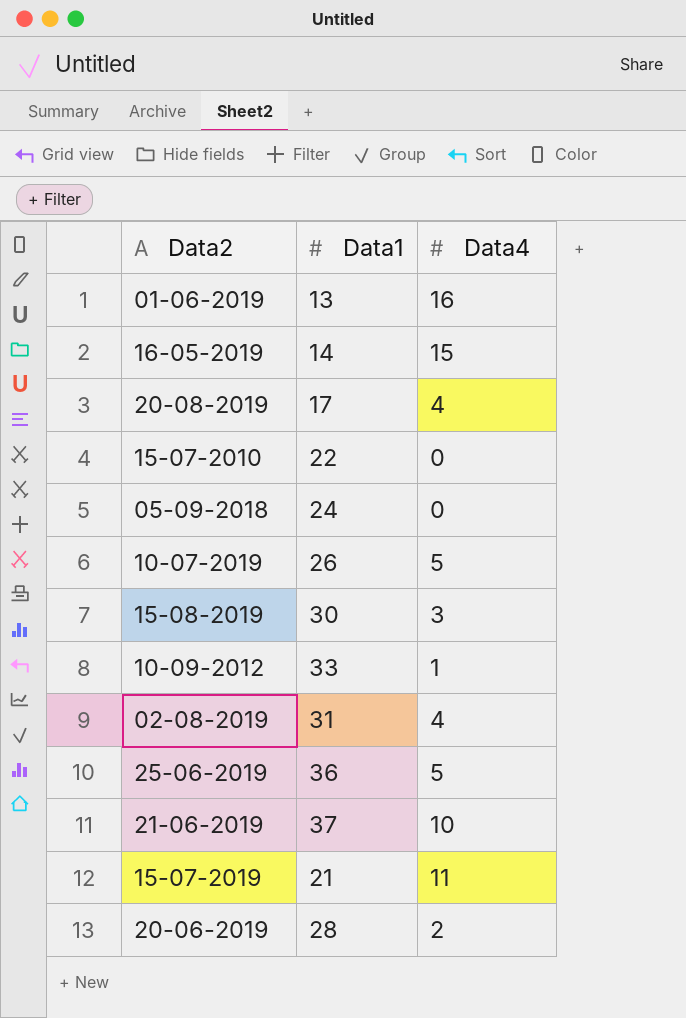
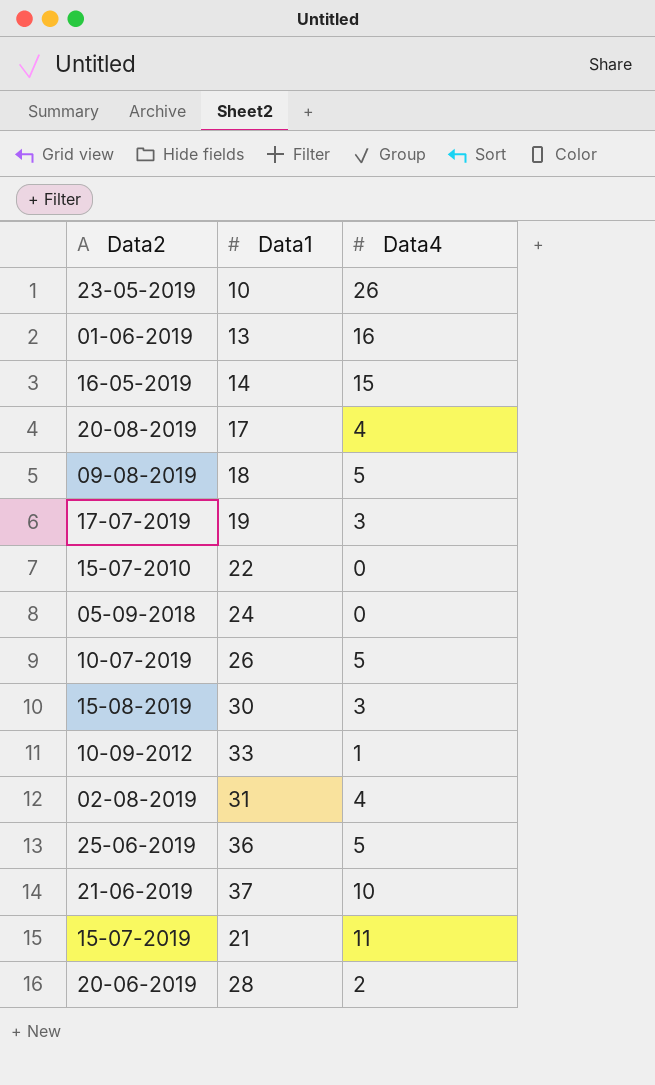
row 23-05-2019: none -> 10 | 26
row 09-08-2019: none -> 18 | 5
row 17-07-2019: none -> 19 | 3

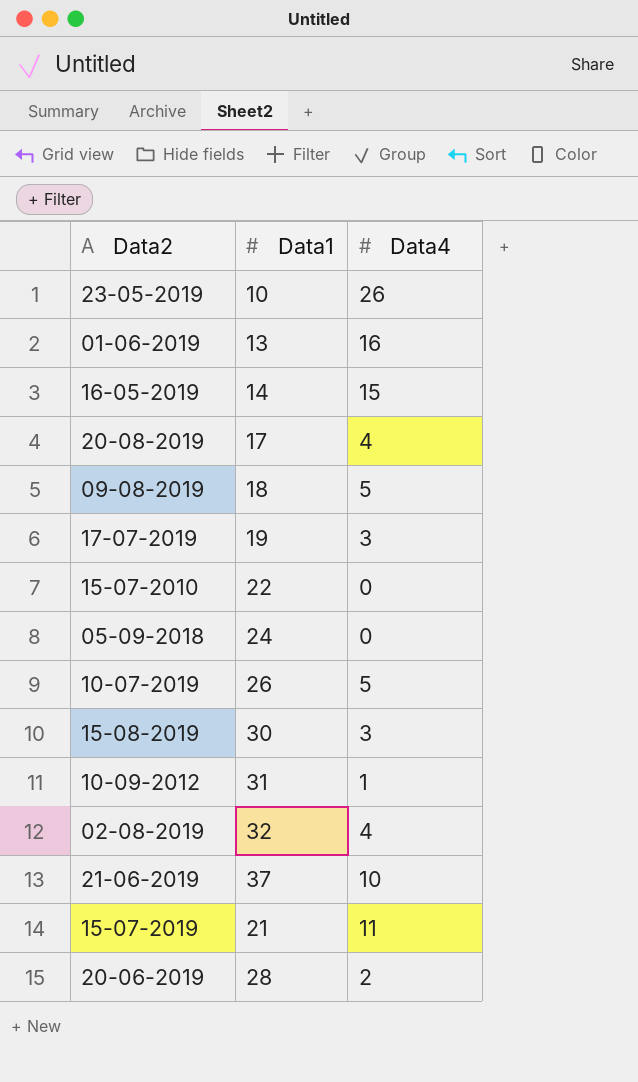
row 25-06-2019: 36 | 5 -> none
10-09-2012 | Data1: 33 -> 31
02-08-2019 | Data1: 31 -> 32

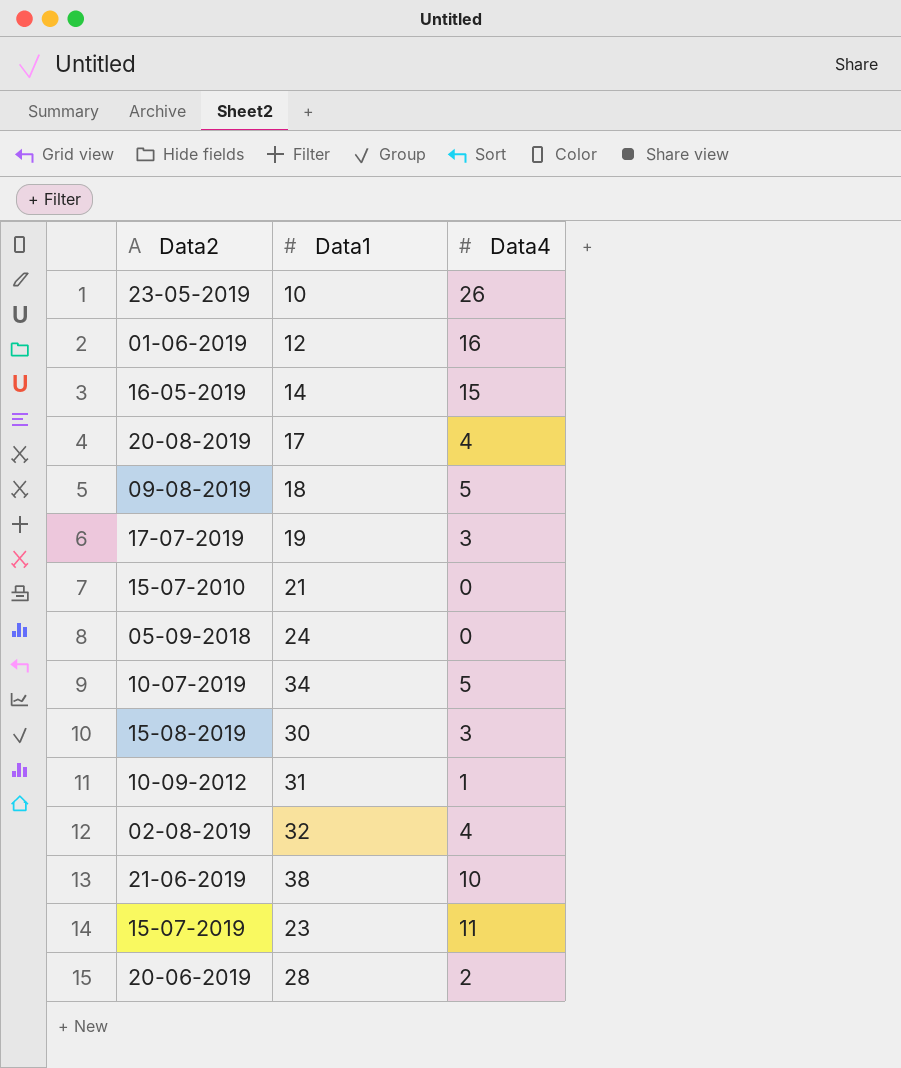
01-06-2019 | Data1: 13 -> 12
15-07-2010 | Data1: 22 -> 21
10-07-2019 | Data1: 26 -> 34
21-06-2019 | Data1: 37 -> 38
15-07-2019 | Data1: 21 -> 23

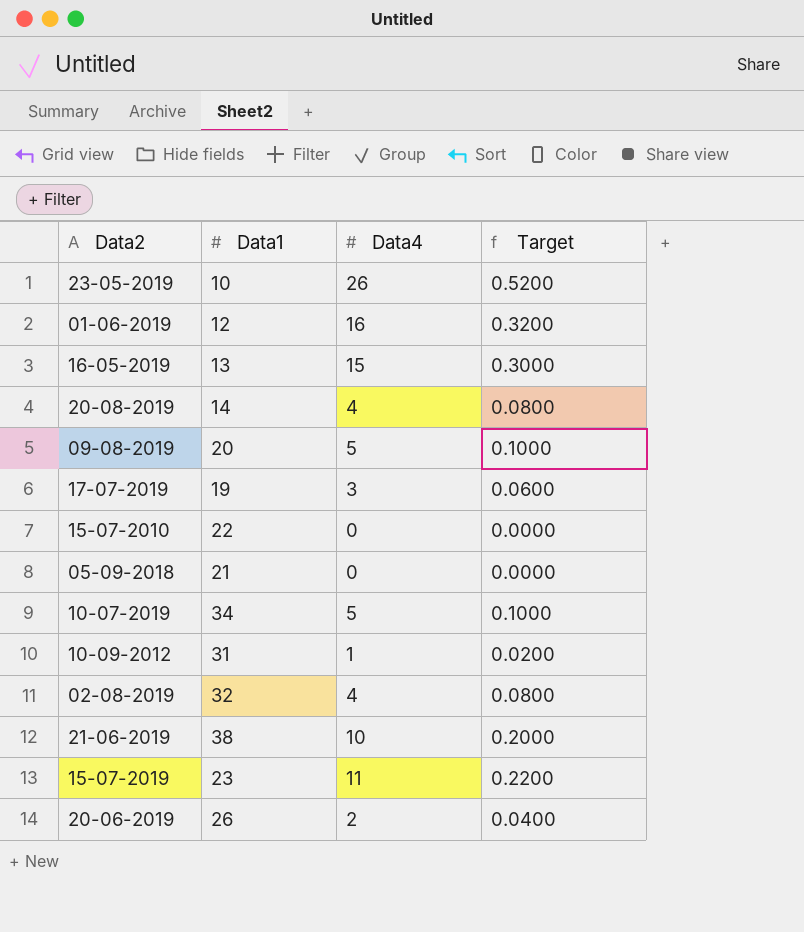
column Target | formula: none -> [Data4] * 0.02
row 15-08-2019: 30 | 3 -> none
16-05-2019 | Data1: 14 -> 13
20-08-2019 | Data1: 17 -> 14
09-08-2019 | Data1: 18 -> 20
15-07-2010 | Data1: 21 -> 22
05-09-2018 | Data1: 24 -> 21
20-06-2019 | Data1: 28 -> 26

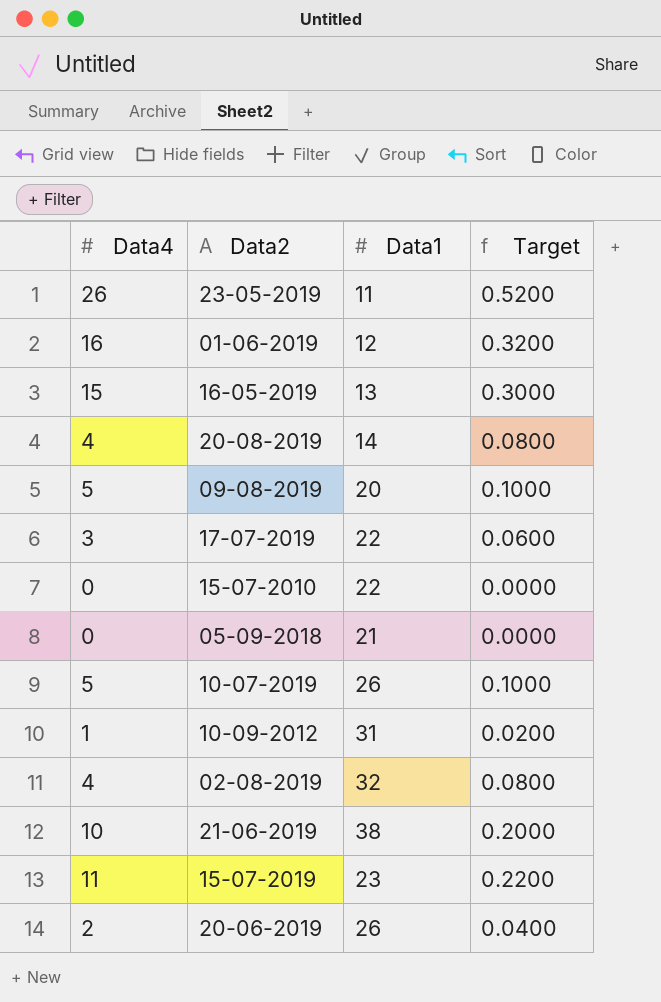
column Data4 | position: 3 -> 1
23-05-2019 | Data1: 10 -> 11
17-07-2019 | Data1: 19 -> 22
10-07-2019 | Data1: 34 -> 26

